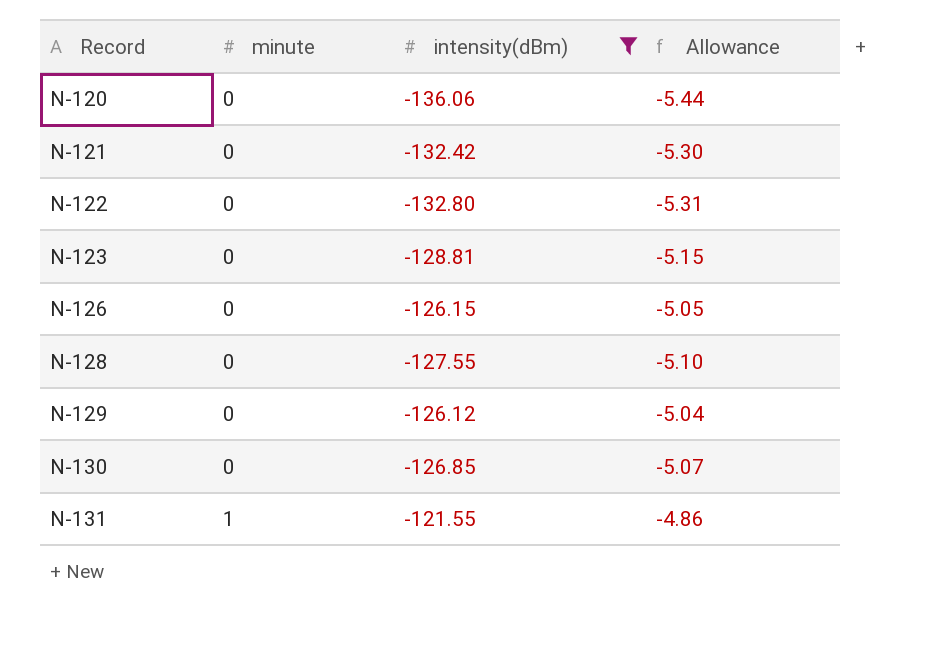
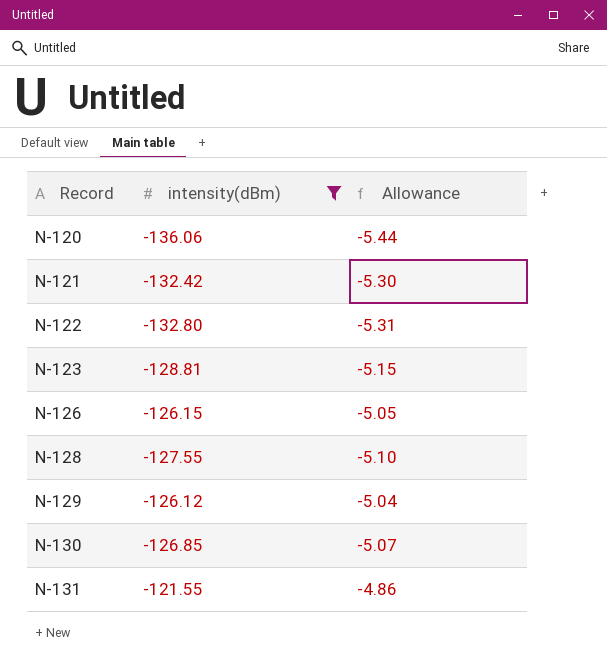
column minute | position: 2 -> none

